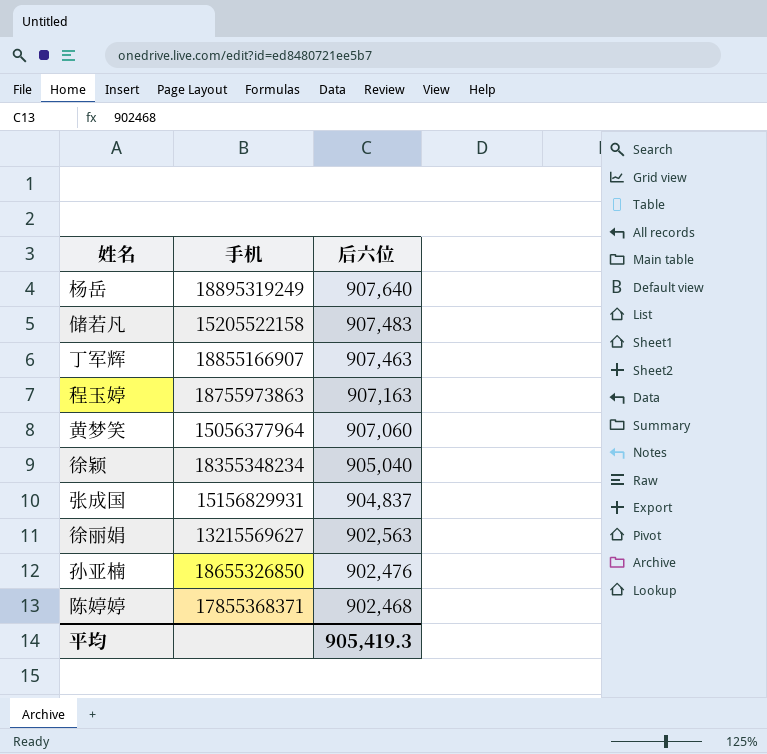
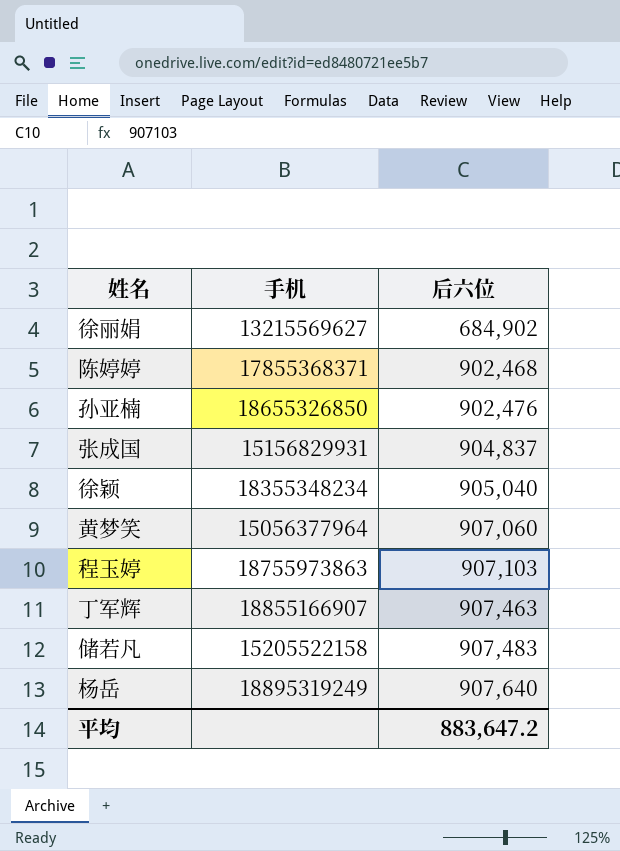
row order: 后六位 descending -> 后六位 ascending
徐丽娟 | 后六位: 902,563 -> 684,902
程玉婷 | 后六位: 907,163 -> 907,103
平均 | 后六位: 905,419.3 -> 883,647.2

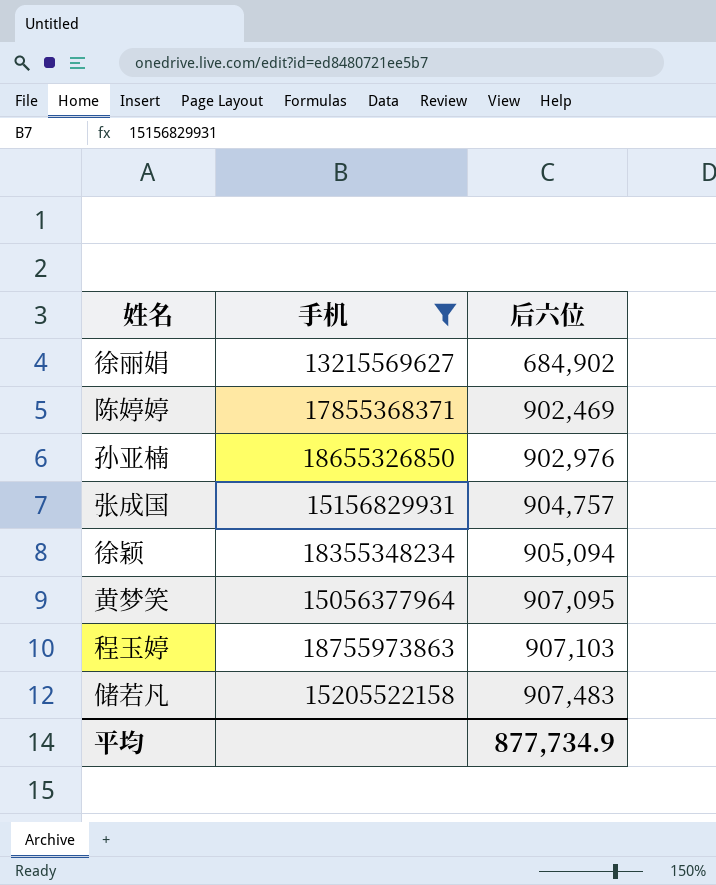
filter: none -> 手机 <= 18755973863
陈婷婷 | 后六位: 902,468 -> 902,469
孙亚楠 | 后六位: 902,476 -> 902,976
张成国 | 后六位: 904,837 -> 904,757
徐颖 | 后六位: 905,040 -> 905,094
黄梦笑 | 后六位: 907,060 -> 907,095
平均 | 后六位: 883,647.2 -> 877,734.9

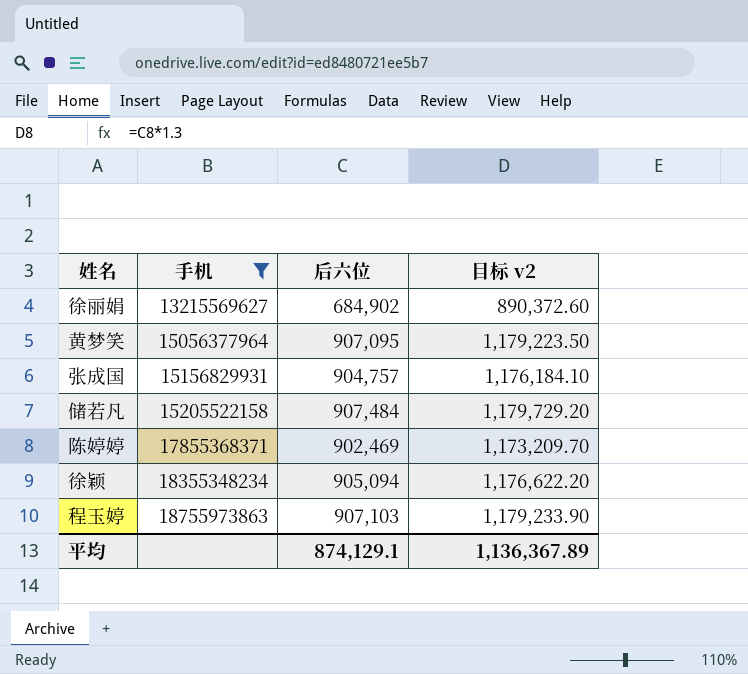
row order: 后六位 ascending -> 手机 ascending
column 目标 v2 | formula: none -> [后六位] * 1.3
row 孙亚楠: 18655326850 | 902,976 -> none
储若凡 | 后六位: 907,483 -> 907,484
平均 | 后六位: 877,734.9 -> 874,129.1

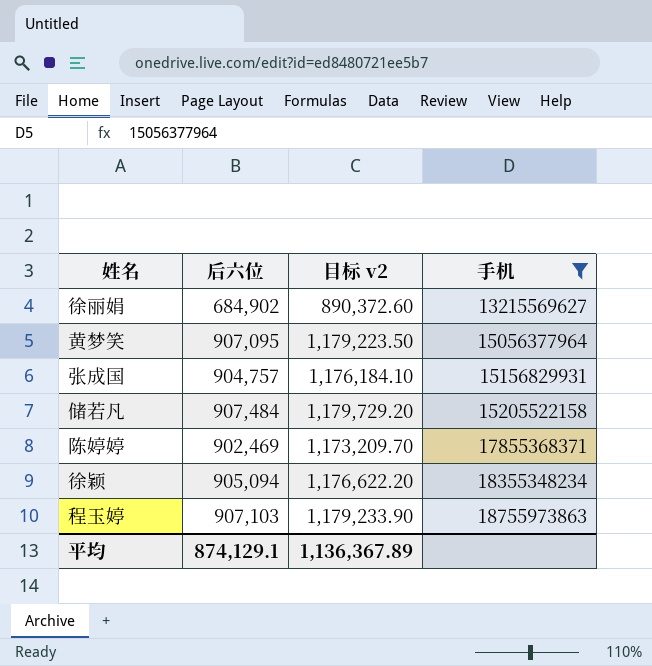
column 手机 | position: 2 -> 4

